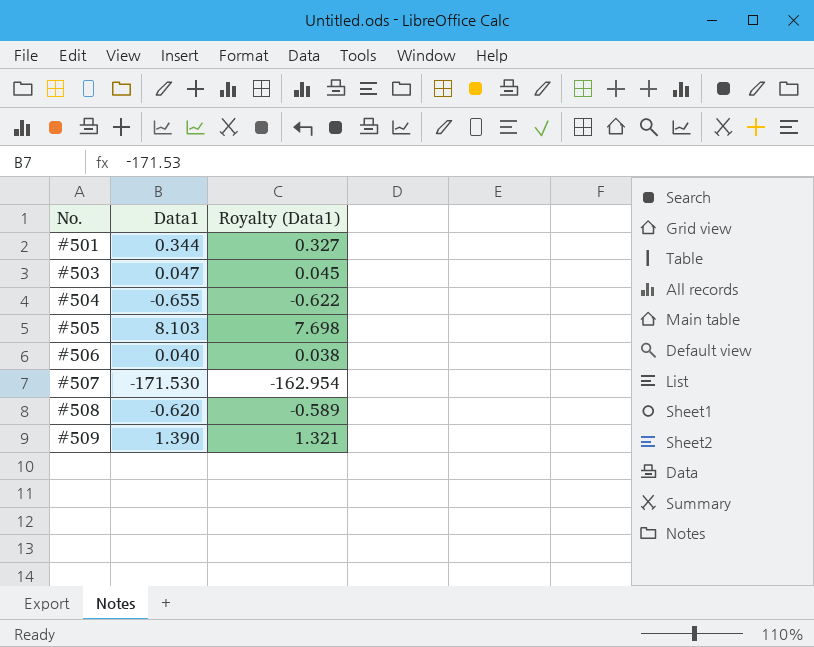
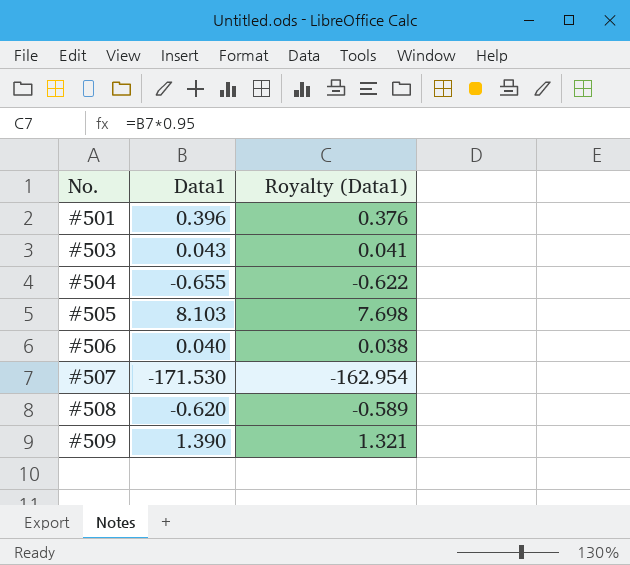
#501 | Data1: 0.344 -> 0.396
#501 | Royalty (Data1): 0.327 -> 0.376
#503 | Data1: 0.047 -> 0.043
#503 | Royalty (Data1): 0.045 -> 0.041

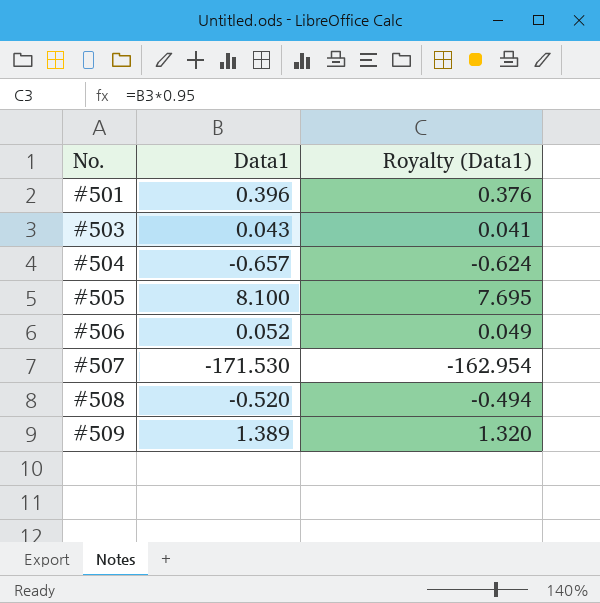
#504 | Data1: -0.655 -> -0.657
#504 | Royalty (Data1): -0.622 -> -0.624
#505 | Data1: 8.103 -> 8.100
#505 | Royalty (Data1): 7.698 -> 7.695
#506 | Data1: 0.040 -> 0.052
#506 | Royalty (Data1): 0.038 -> 0.049
#508 | Data1: -0.620 -> -0.520
#508 | Royalty (Data1): -0.589 -> -0.494
#509 | Data1: 1.390 -> 1.389
#509 | Royalty (Data1): 1.321 -> 1.320

